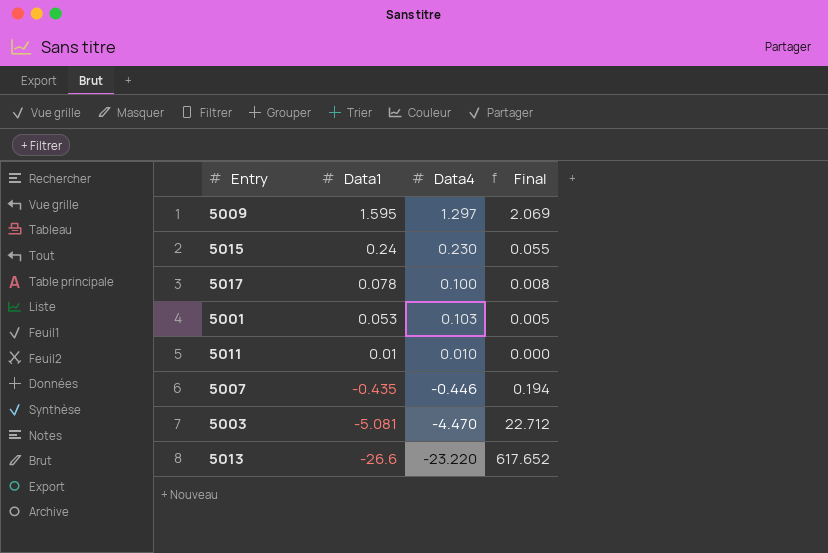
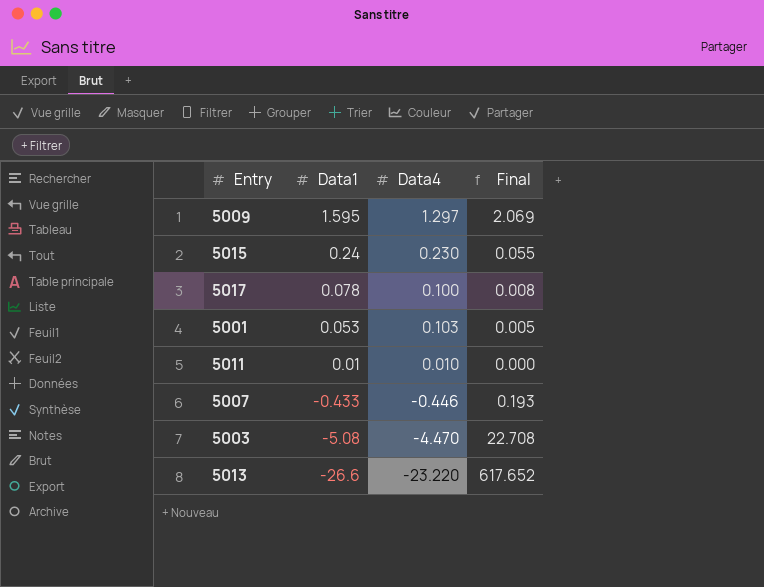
5007 | Data1: -0.435 -> -0.433
5007 | Final: 0.194 -> 0.193
5003 | Data1: -5.081 -> -5.08
5003 | Final: 22.712 -> 22.708

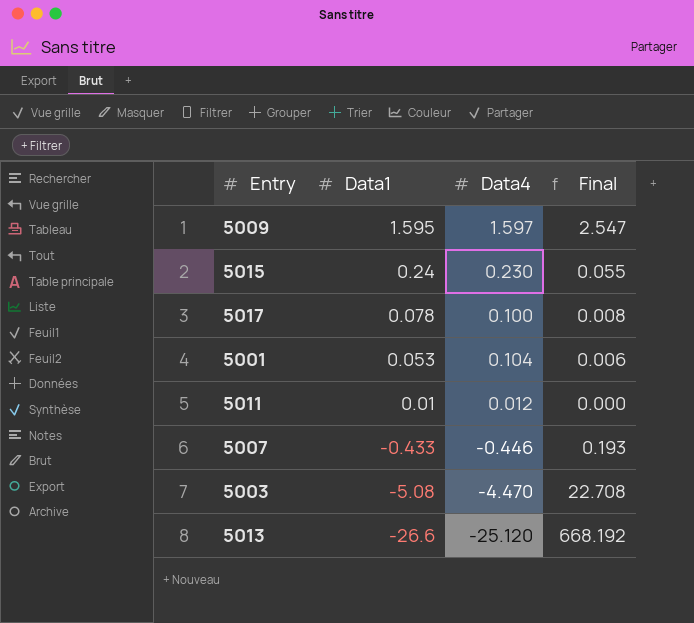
5009 | Data4: 1.297 -> 1.597
5009 | Final: 2.069 -> 2.547
5001 | Data4: 0.103 -> 0.104
5001 | Final: 0.005 -> 0.006
5011 | Data4: 0.010 -> 0.012
5013 | Data4: -23.220 -> -25.120
5013 | Final: 617.652 -> 668.192

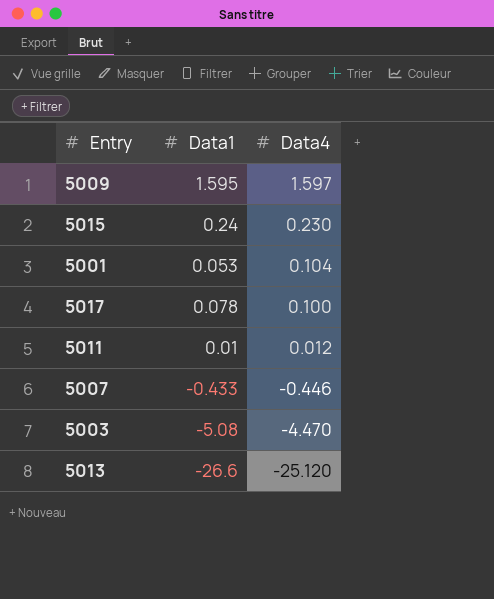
row order: Data1 descending -> Data4 descending
column Final | formula: [Data1] * [Data4] -> none

